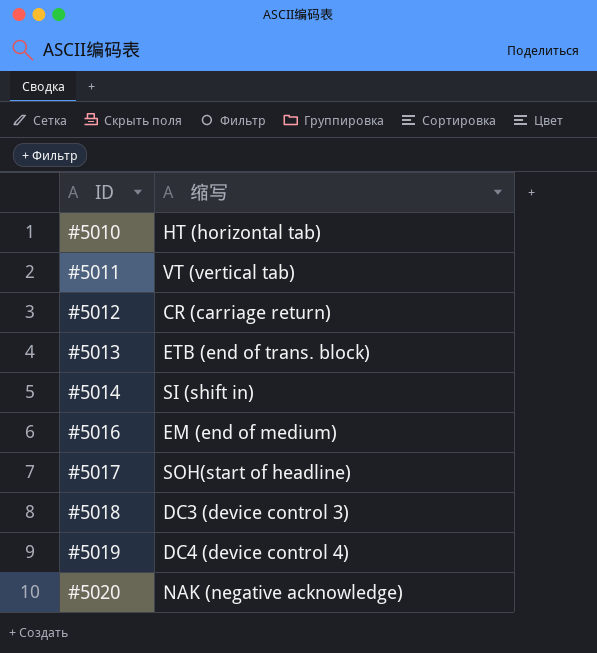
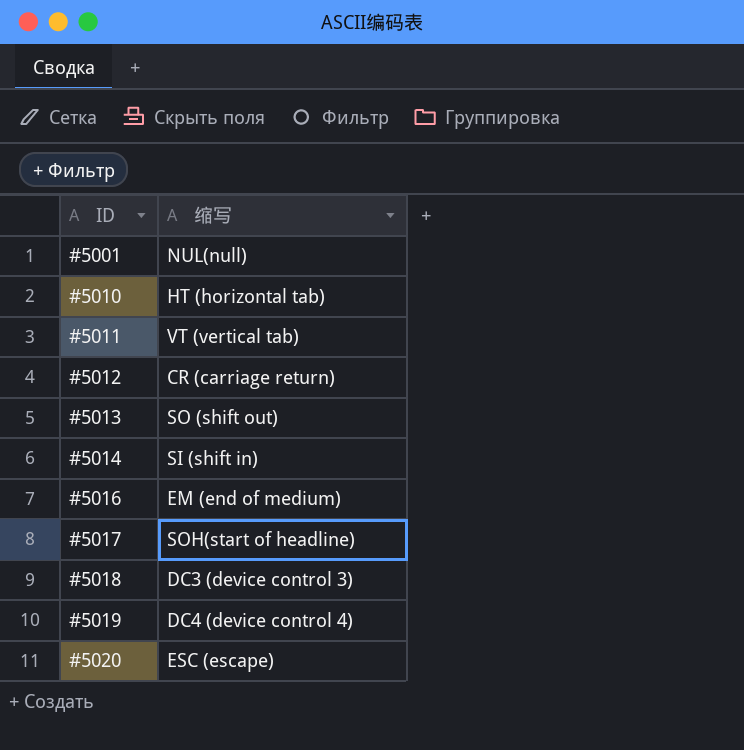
row #5001: none -> NUL(null)
#5013 | 缩写: ETB (end of trans. block) -> SO (shift out)
#5020 | 缩写: NAK (negative acknowledge) -> ESC (escape)

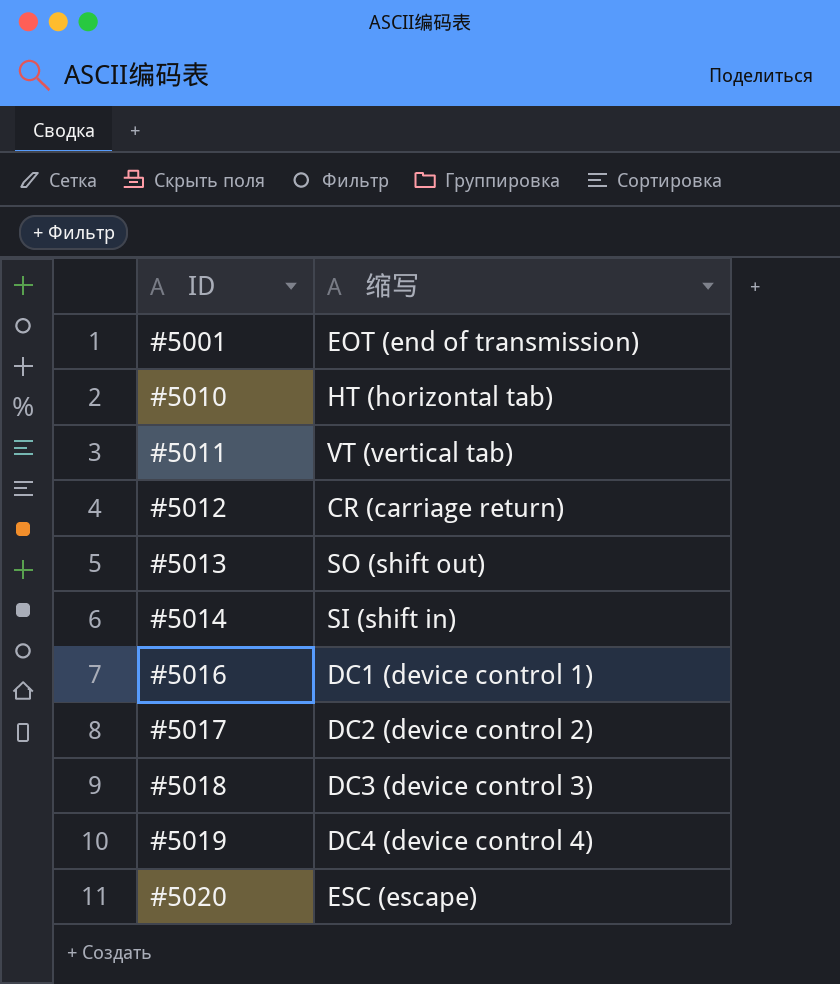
#5001 | 缩写: NUL(null) -> EOT (end of transmission)
#5016 | 缩写: EM (end of medium) -> DC1 (device control 1)
#5017 | 缩写: SOH(start of headline) -> DC2 (device control 2)

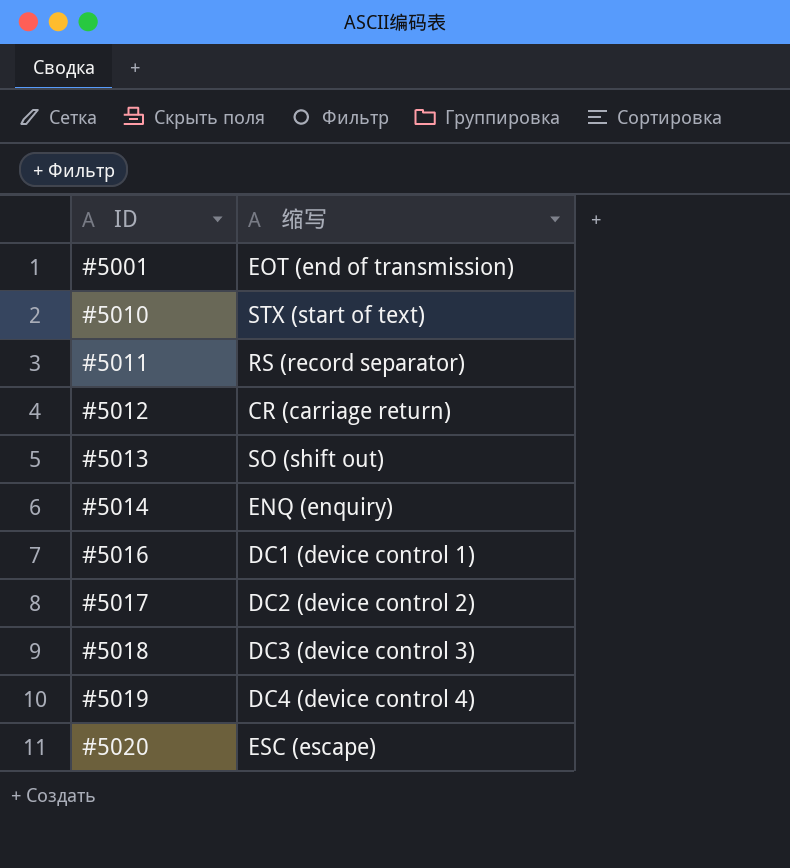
#5010 | 缩写: HT (horizontal tab) -> STX (start of text)
#5011 | 缩写: VT (vertical tab) -> RS (record separator)
#5014 | 缩写: SI (shift in) -> ENQ (enquiry)

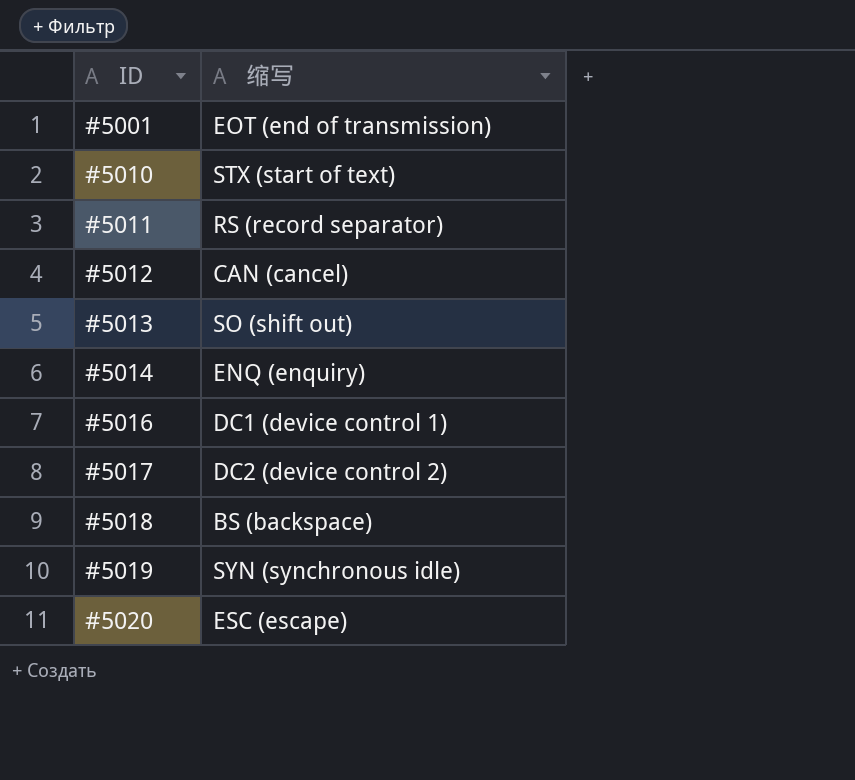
#5012 | 缩写: CR (carriage return) -> CAN (cancel)
#5018 | 缩写: DC3 (device control 3) -> BS (backspace)
#5019 | 缩写: DC4 (device control 4) -> SYN (synchronous idle)

